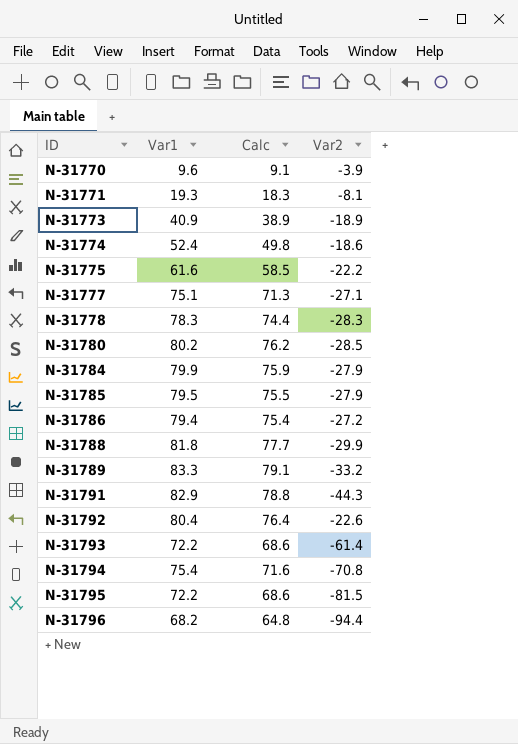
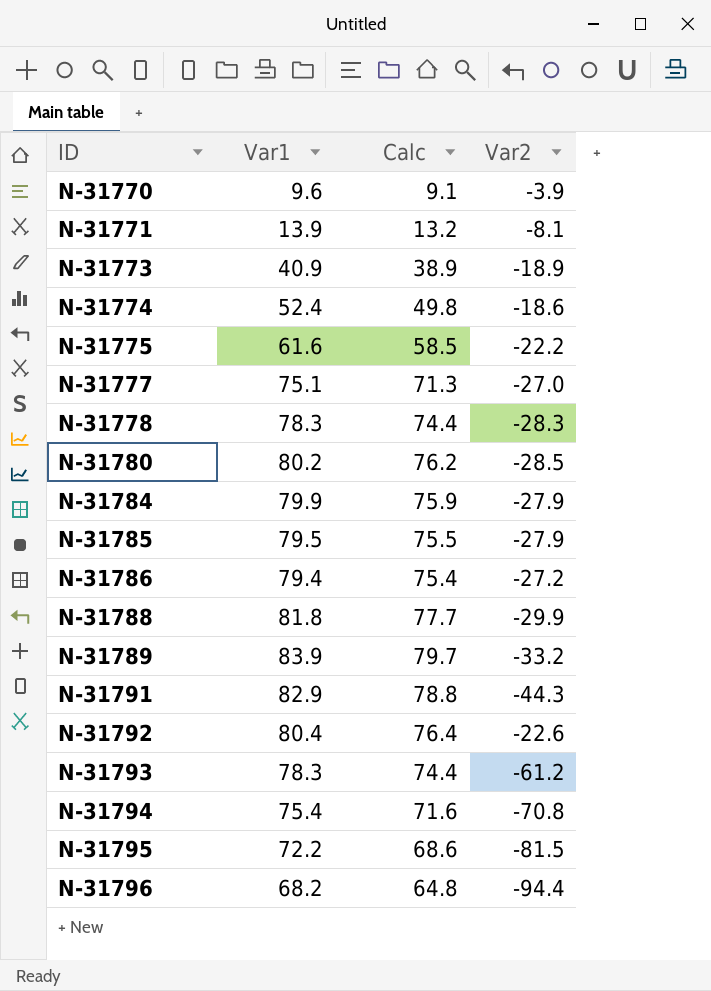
N-31771 | Var1: 19.3 -> 13.9
N-31771 | Calc: 18.3 -> 13.2
N-31777 | Var2: -27.1 -> -27.0
N-31789 | Var1: 83.3 -> 83.9
N-31789 | Calc: 79.1 -> 79.7
N-31793 | Var1: 72.2 -> 78.3
N-31793 | Calc: 68.6 -> 74.4
N-31793 | Var2: -61.4 -> -61.2

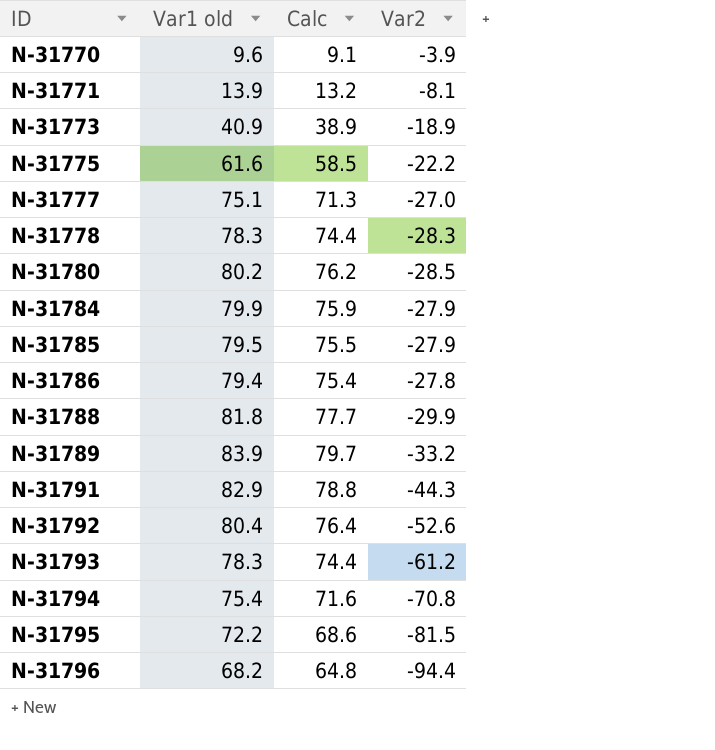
column name: Var1 -> Var1 old
row N-31774: 52.4 | 49.8 | -18.6 -> none
N-31786 | Var2: -27.2 -> -27.8
N-31792 | Var2: -22.6 -> -52.6

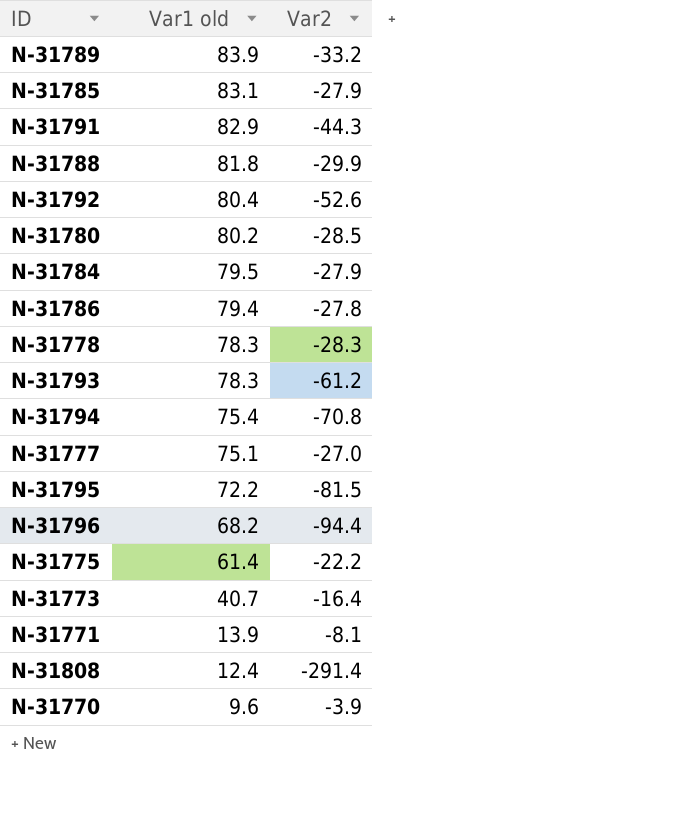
row order: ID ascending -> Var1 old descending
column Calc | formula: [Var1 old] * 0.95 -> none
N-31785 | Var1 old: 79.5 -> 83.1
N-31784 | Var1 old: 79.9 -> 79.5
N-31775 | Var1 old: 61.6 -> 61.4
N-31773 | Var1 old: 40.9 -> 40.7
N-31773 | Var2: -18.9 -> -16.4
row N-31808: none -> 12.4 | -291.4

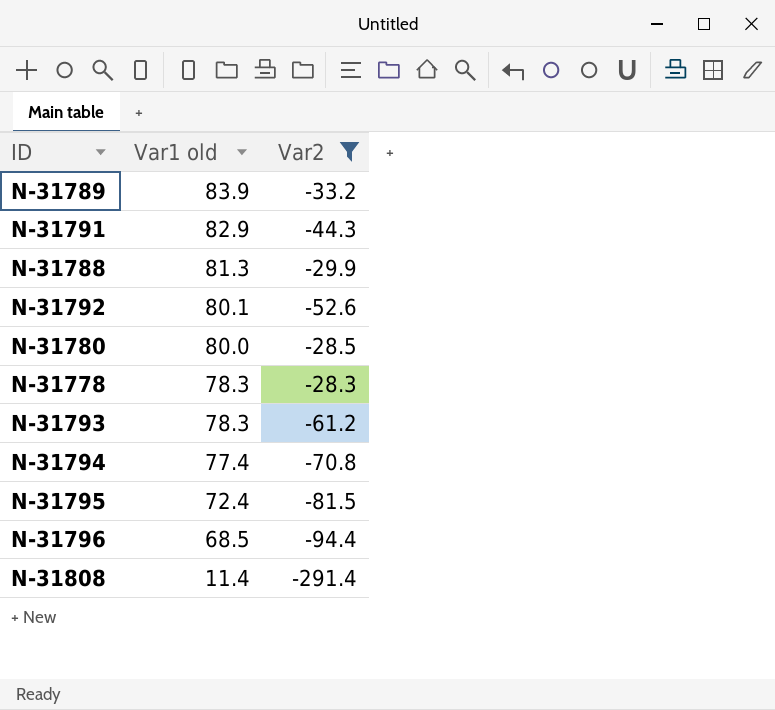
filter: none -> Var2 <= -28.3
N-31788 | Var1 old: 81.8 -> 81.3
N-31792 | Var1 old: 80.4 -> 80.1
N-31780 | Var1 old: 80.2 -> 80.0
N-31794 | Var1 old: 75.4 -> 77.4
N-31795 | Var1 old: 72.2 -> 72.4
N-31796 | Var1 old: 68.2 -> 68.5
N-31808 | Var1 old: 12.4 -> 11.4

